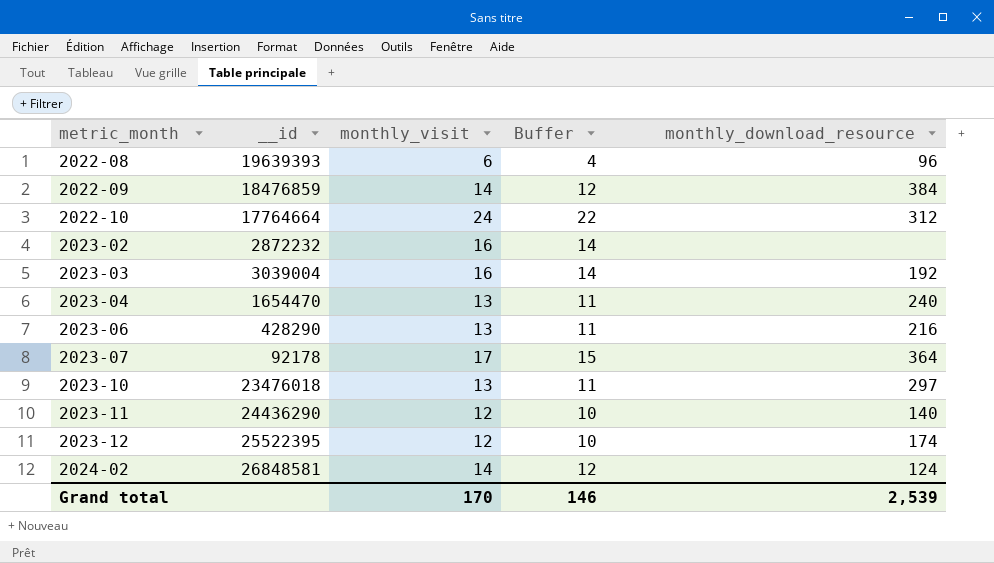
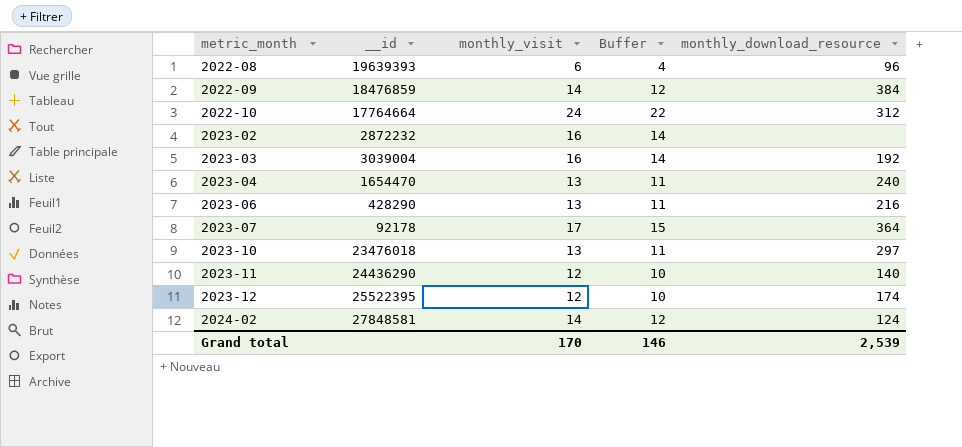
2024-02 | __id: 26848581 -> 27848581

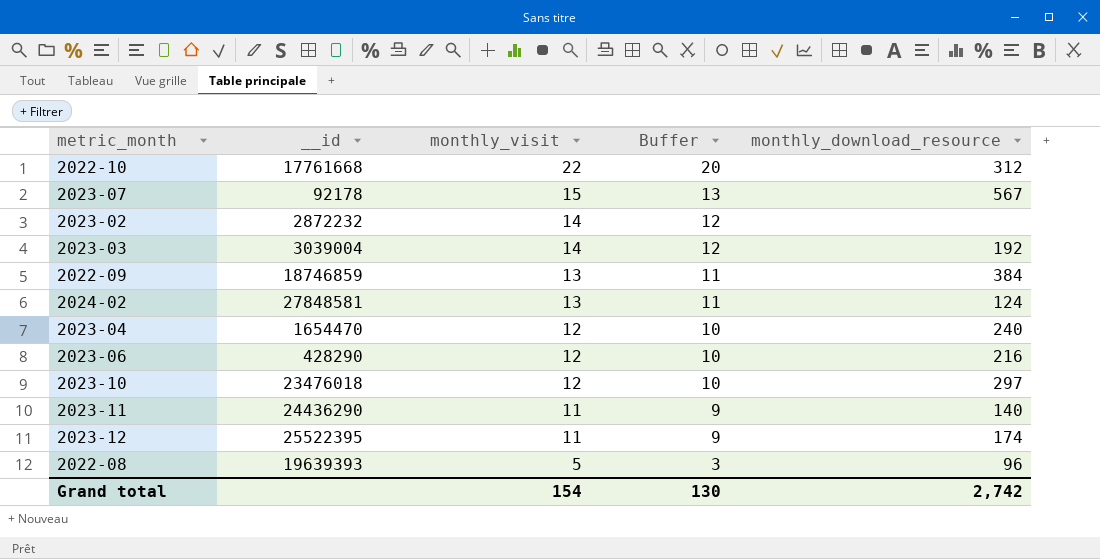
row order: metric_month ascending -> monthly_visit descending
2022-10 | __id: 17764664 -> 17761668
2022-10 | monthly_visit: 24 -> 22
2022-10 | Buffer: 22 -> 20
2023-07 | monthly_visit: 17 -> 15
2023-07 | Buffer: 15 -> 13
2023-07 | monthly_download_resource: 364 -> 567
2023-02 | monthly_visit: 16 -> 14
2023-02 | Buffer: 14 -> 12
2023-03 | monthly_visit: 16 -> 14
2023-03 | Buffer: 14 -> 12
2022-09 | __id: 18476859 -> 18746859
2022-09 | monthly_visit: 14 -> 13
2022-09 | Buffer: 12 -> 11
2024-02 | monthly_visit: 14 -> 13
2024-02 | Buffer: 12 -> 11
2023-04 | monthly_visit: 13 -> 12
2023-04 | Buffer: 11 -> 10
2023-06 | monthly_visit: 13 -> 12
2023-06 | Buffer: 11 -> 10
2023-10 | monthly_visit: 13 -> 12
2023-10 | Buffer: 11 -> 10
2023-11 | monthly_visit: 12 -> 11
2023-11 | Buffer: 10 -> 9
2023-12 | monthly_visit: 12 -> 11
2023-12 | Buffer: 10 -> 9
2022-08 | monthly_visit: 6 -> 5
2022-08 | Buffer: 4 -> 3
Grand total | monthly_visit: 170 -> 154
Grand total | Buffer: 146 -> 130
Grand total | monthly_download_resource: 2,539 -> 2,742

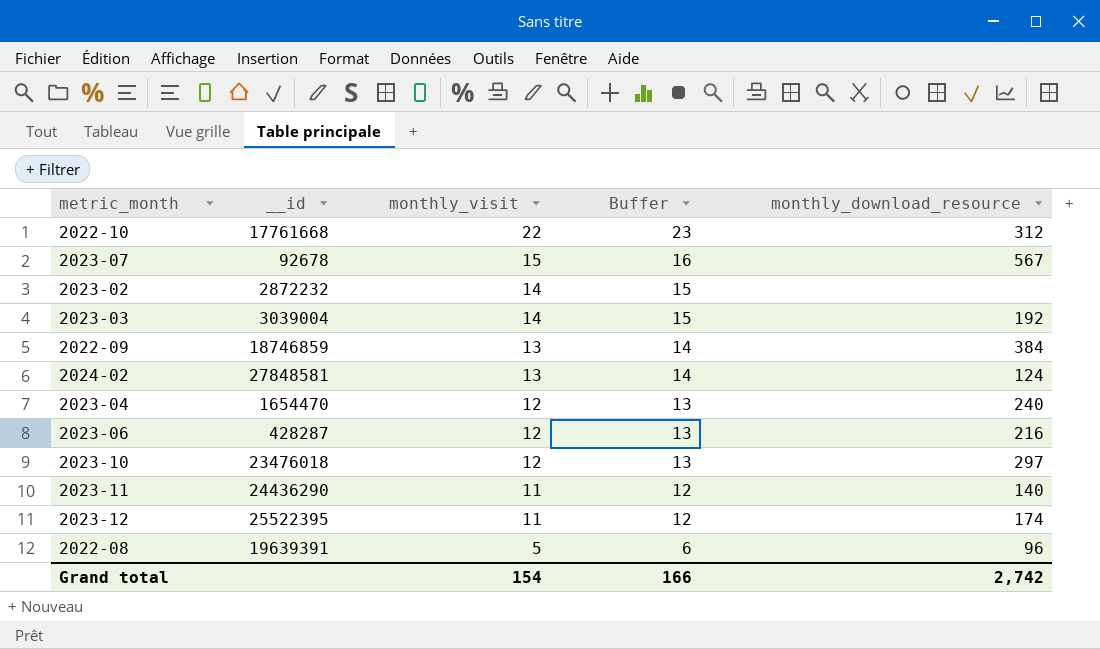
column Buffer | formula: [monthly_visit] - 2 -> [monthly_visit] + 1
2023-07 | __id: 92178 -> 92678
2023-06 | __id: 428290 -> 428287
2022-08 | __id: 19639393 -> 19639391
Grand total | Buffer: 130 -> 166

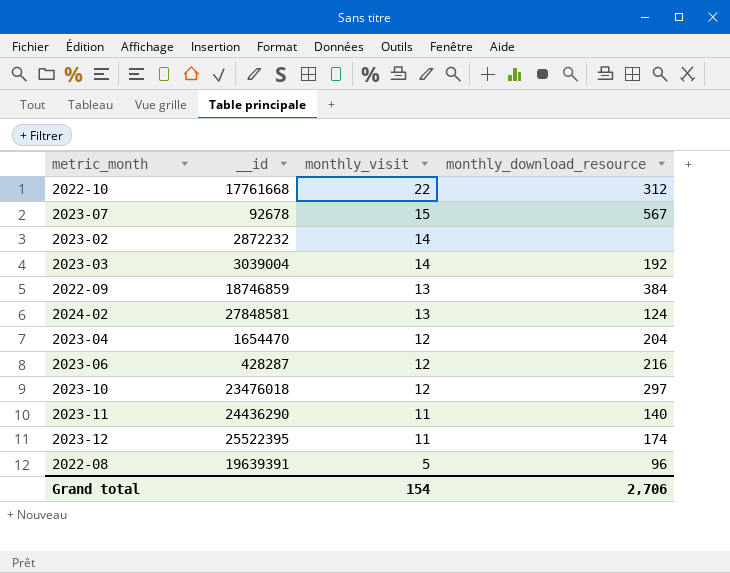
column Buffer | formula: [monthly_visit] + 1 -> none
2023-04 | monthly_download_resource: 240 -> 204
Grand total | monthly_download_resource: 2,742 -> 2,706

